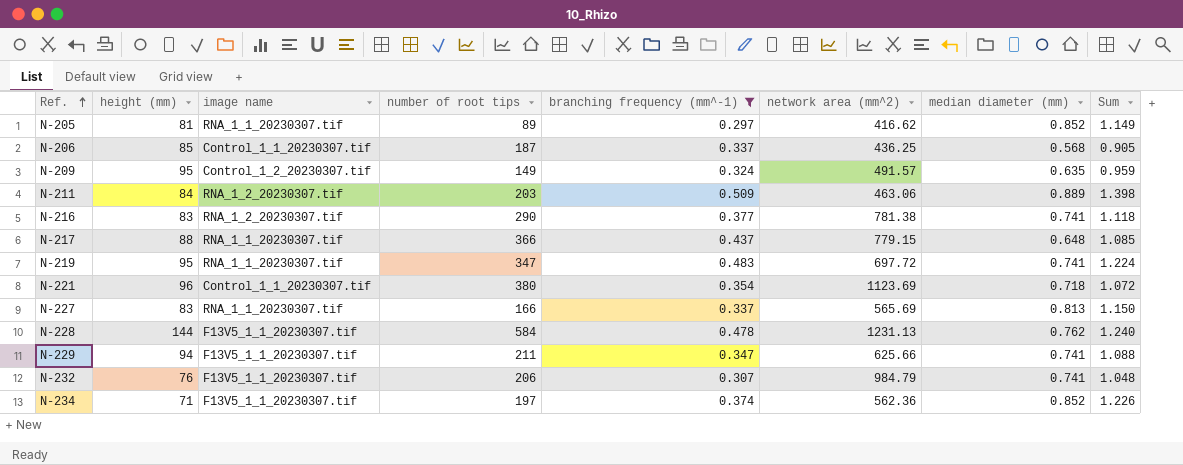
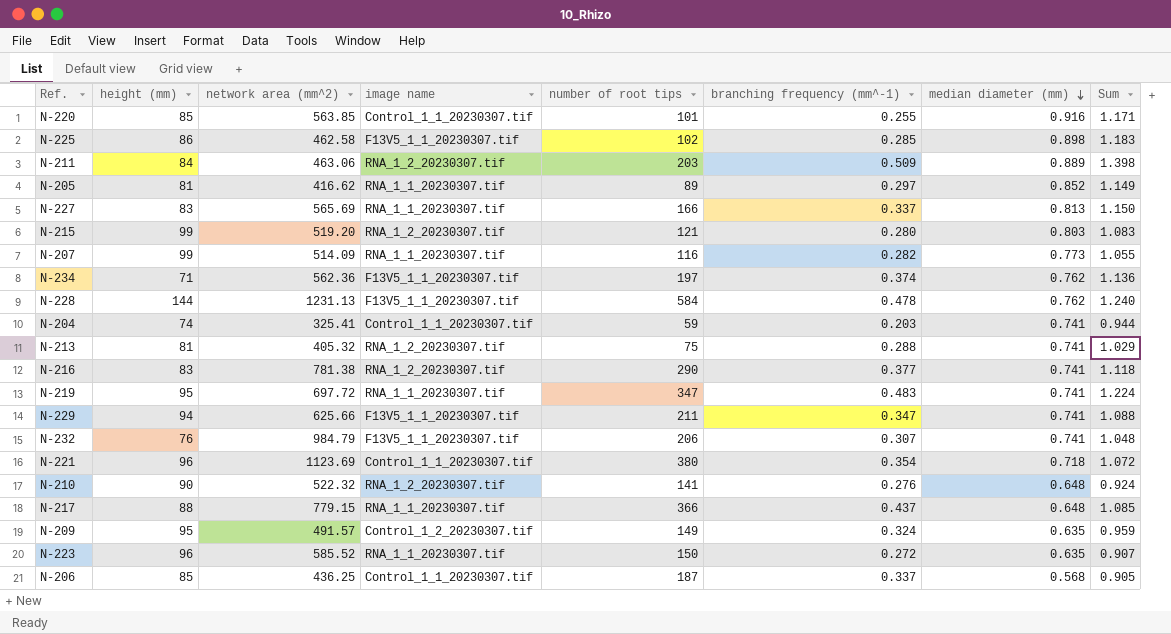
filter: branching frequency (mm^-1) >= 0.297 -> none
row order: Ref. ascending -> median diameter (mm) descending
column network area (mm^2) | position: 6 -> 3
N-234 | median diameter (mm): 0.852 -> 0.762
N-234 | Sum: 1.226 -> 1.136

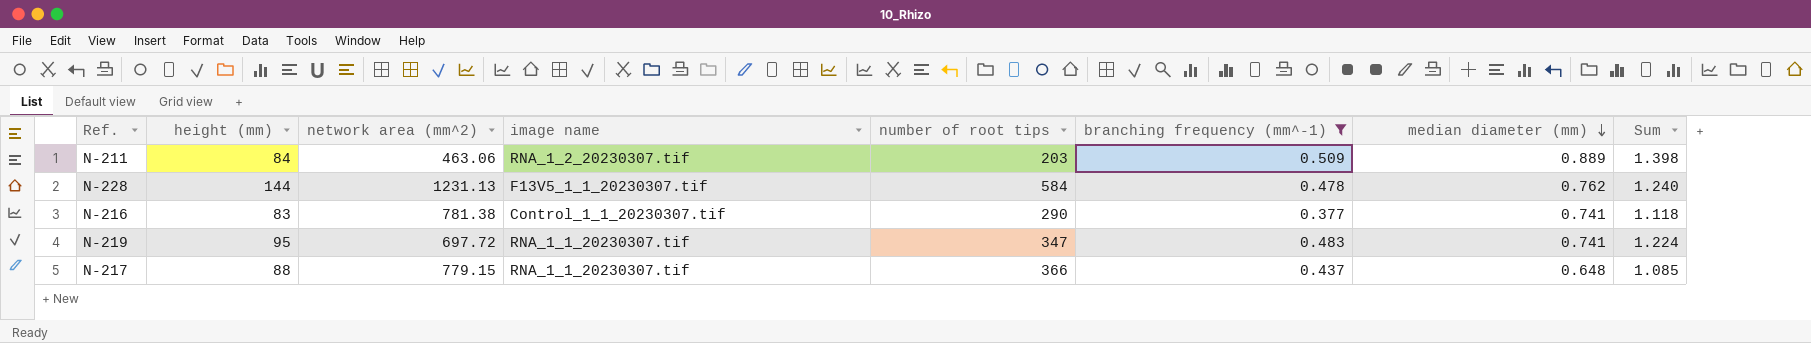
filter: none -> branching frequency (mm^-1) >= 0.377
N-216 | image name: RNA_1_2_20230307.tif -> Control_1_1_20230307.tif

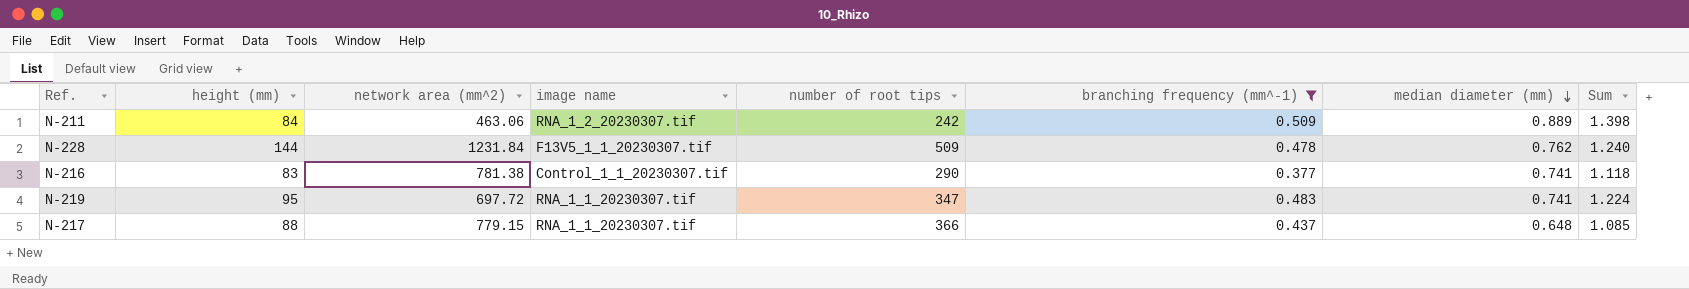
N-211 | number of root tips: 203 -> 242
N-228 | network area (mm^2): 1231.13 -> 1231.84
N-228 | number of root tips: 584 -> 509

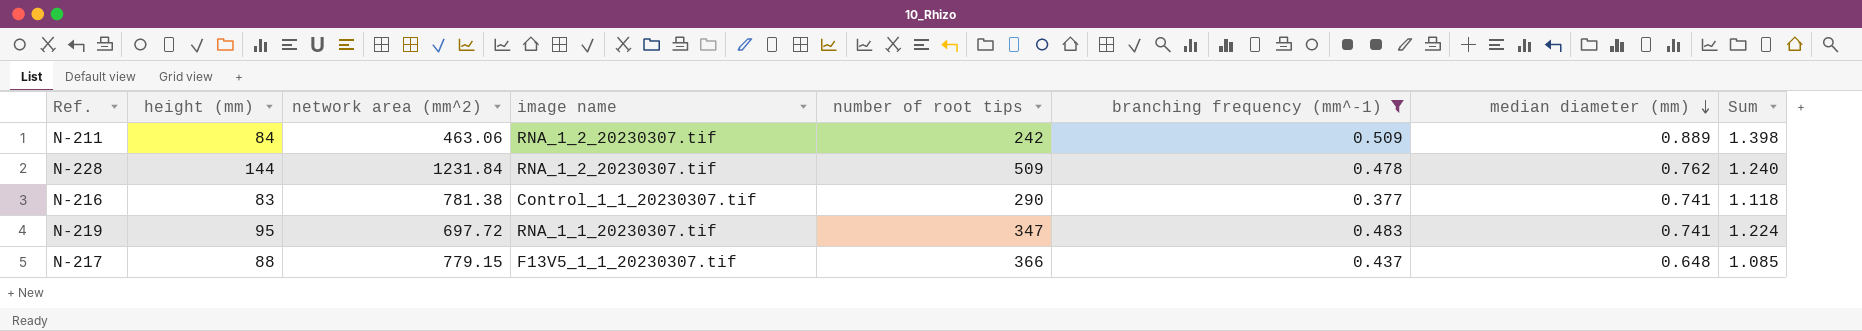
N-228 | image name: F13V5_1_1_20230307.tif -> RNA_1_2_20230307.tif
N-217 | image name: RNA_1_1_20230307.tif -> F13V5_1_1_20230307.tif

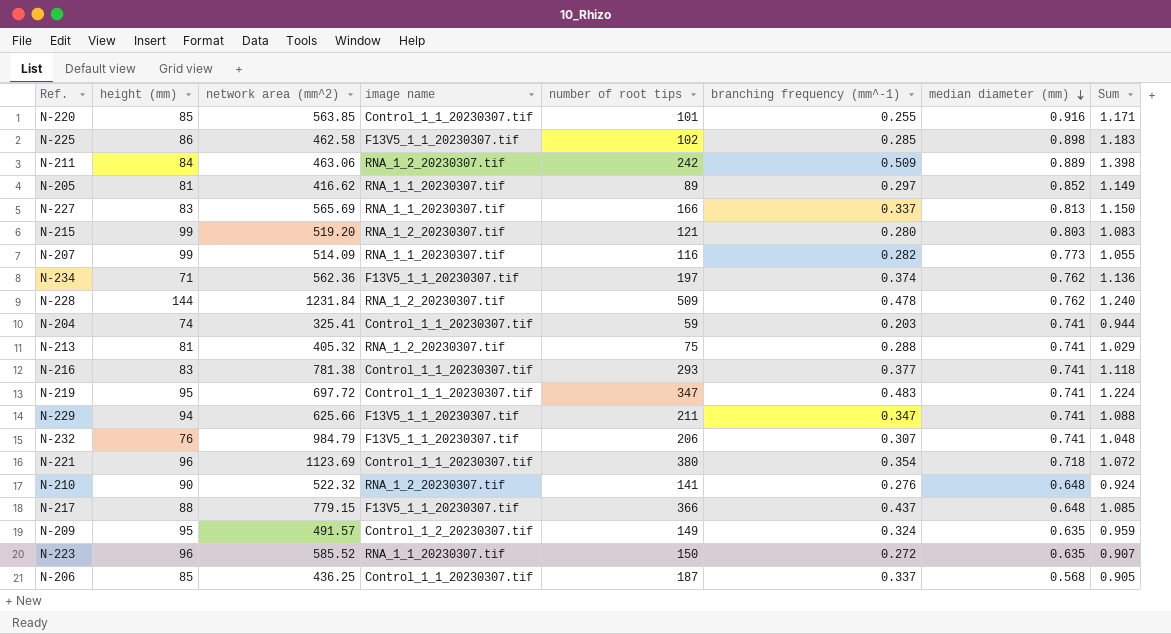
filter: branching frequency (mm^-1) >= 0.377 -> none
N-216 | number of root tips: 290 -> 293
N-219 | image name: RNA_1_1_20230307.tif -> Control_1_1_20230307.tif

